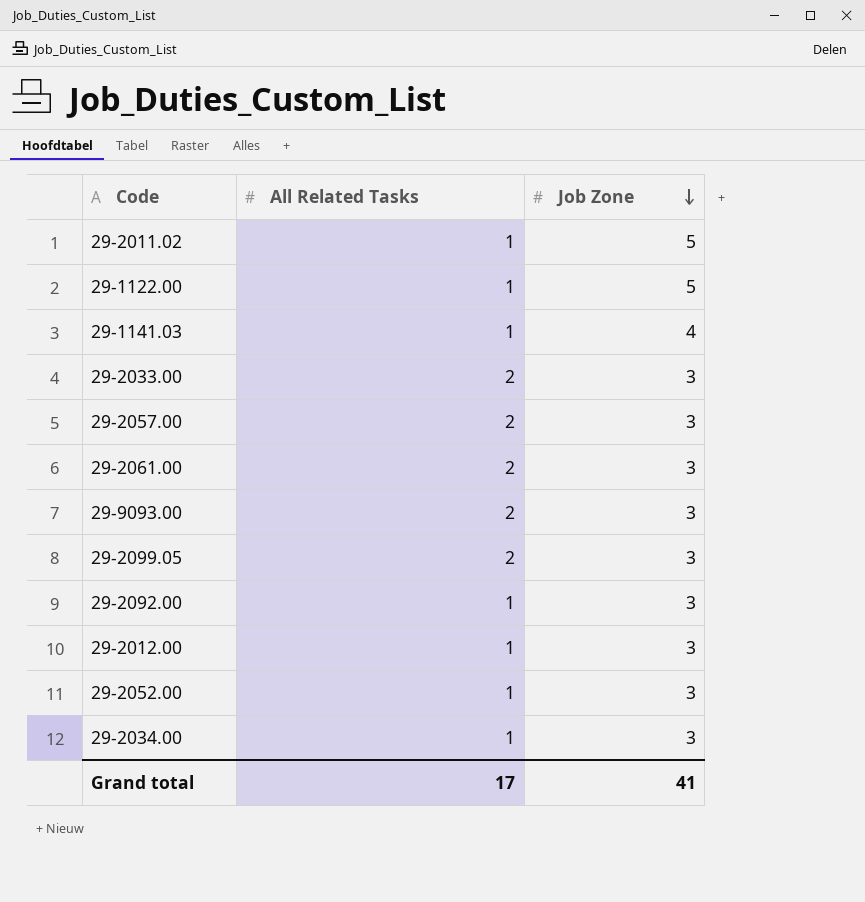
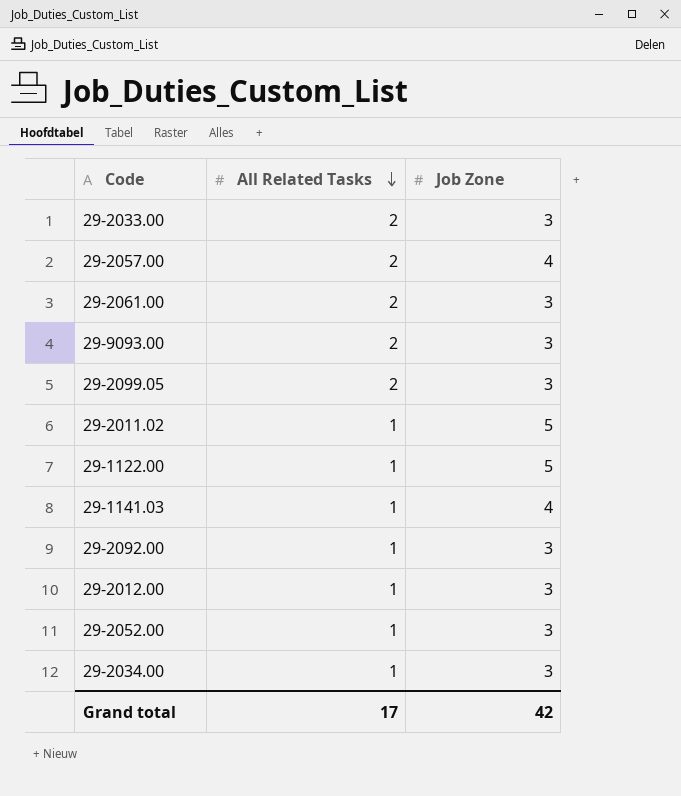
row order: Job Zone descending -> All Related Tasks descending
29-2057.00 | Job Zone: 3 -> 4
Grand total | Job Zone: 41 -> 42

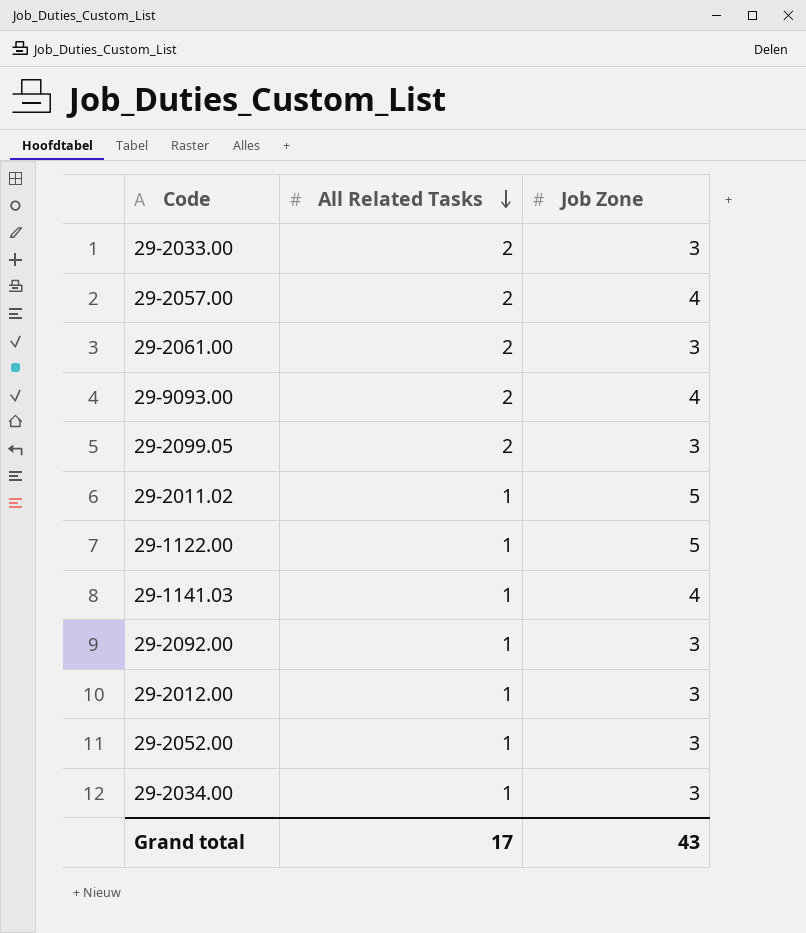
29-9093.00 | Job Zone: 3 -> 4
Grand total | Job Zone: 42 -> 43

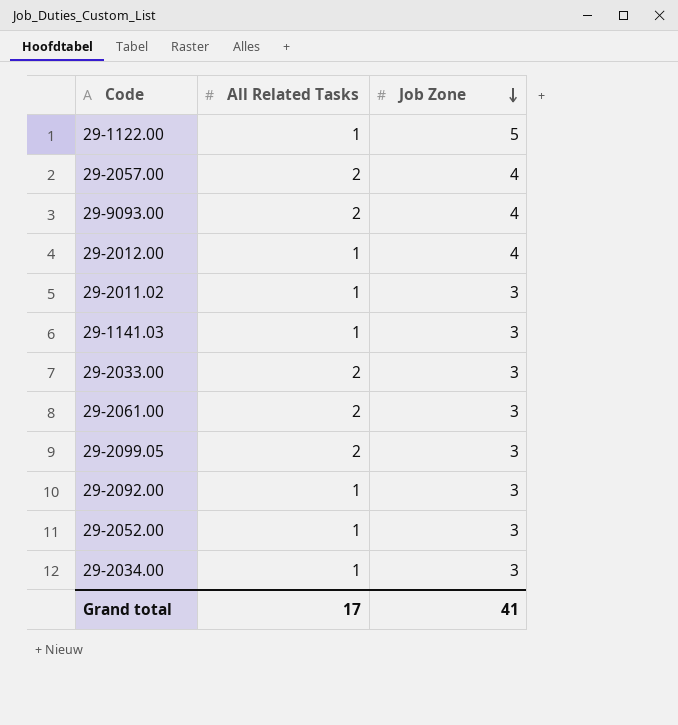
row order: All Related Tasks descending -> Job Zone descending
29-2012.00 | Job Zone: 3 -> 4
29-2011.02 | Job Zone: 5 -> 3
29-1141.03 | Job Zone: 4 -> 3
Grand total | Job Zone: 43 -> 41

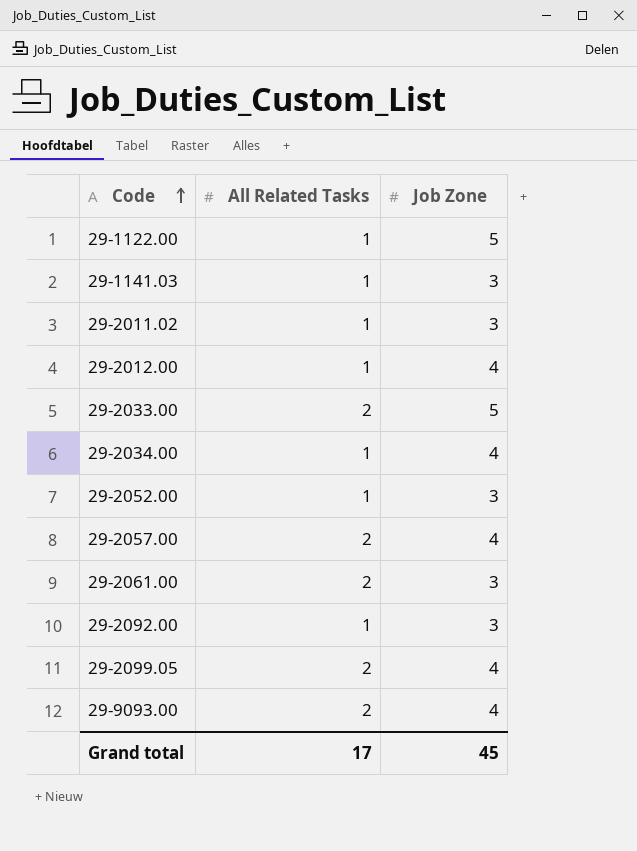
row order: Job Zone descending -> Code ascending
29-2033.00 | Job Zone: 3 -> 5
29-2034.00 | Job Zone: 3 -> 4
29-2099.05 | Job Zone: 3 -> 4
Grand total | Job Zone: 41 -> 45

